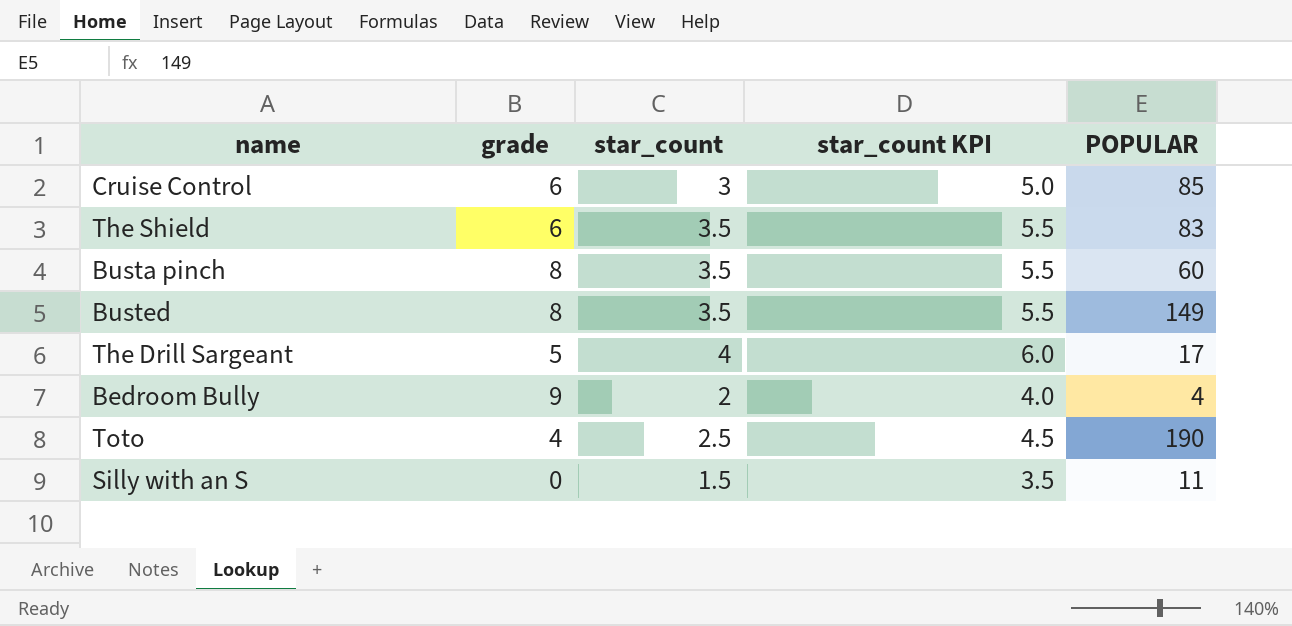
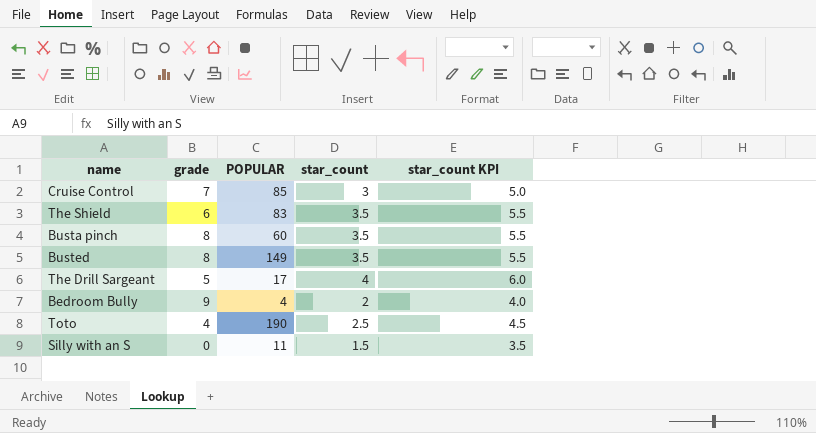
column POPULAR | position: 5 -> 3
Cruise Control | grade: 6 -> 7

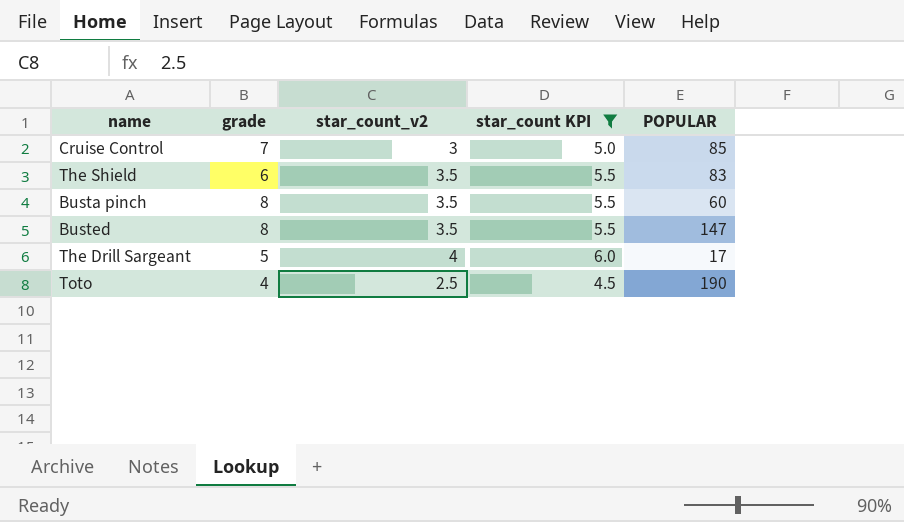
filter: none -> star_count KPI >= 4.5
column name: star_count -> star_count_v2
column POPULAR | position: 3 -> 5
Busted | POPULAR: 149 -> 147

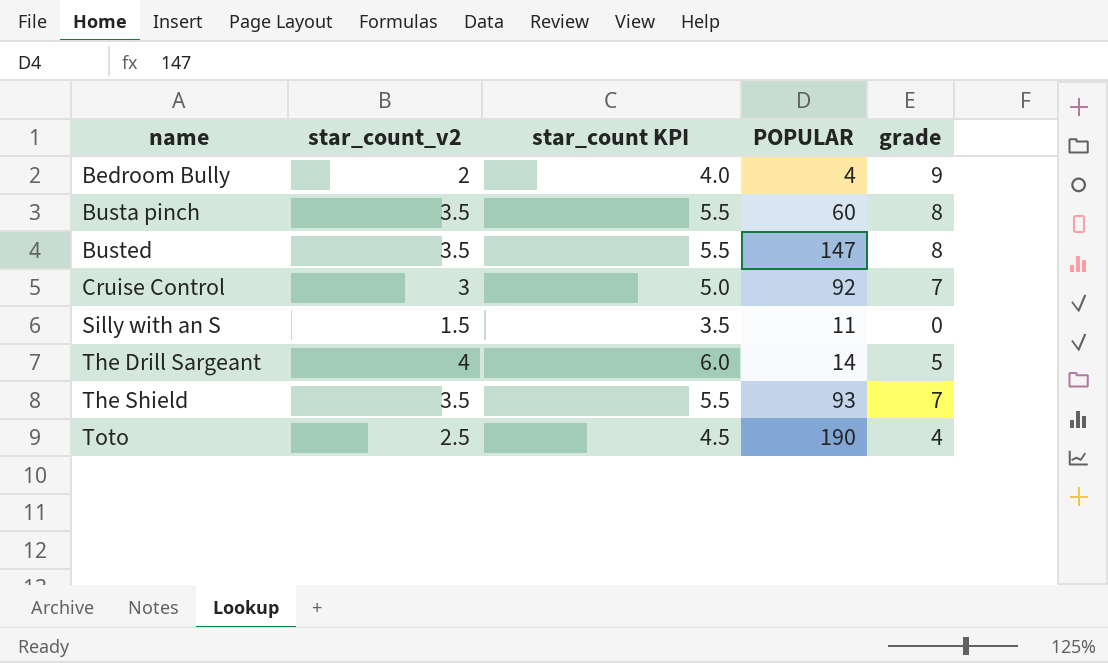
filter: star_count KPI >= 4.5 -> none
row order: none -> name ascending
column grade | position: 2 -> 5
Cruise Control | POPULAR: 85 -> 92
The Drill Sargeant | POPULAR: 17 -> 14
The Shield | POPULAR: 83 -> 93
The Shield | grade: 6 -> 7

